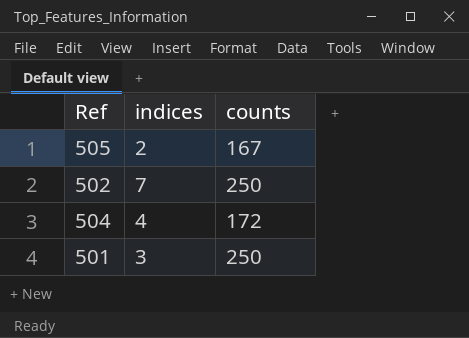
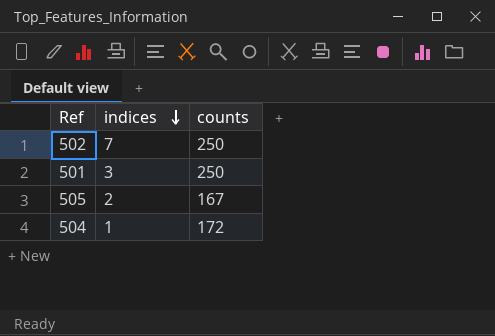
row order: none -> indices descending
504 | indices: 4 -> 1

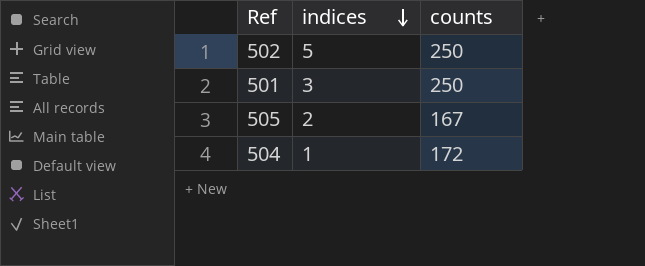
502 | indices: 7 -> 5

